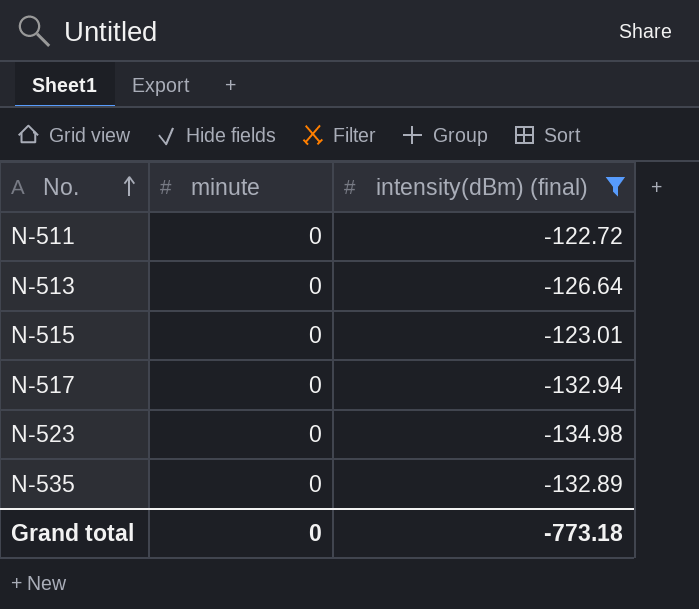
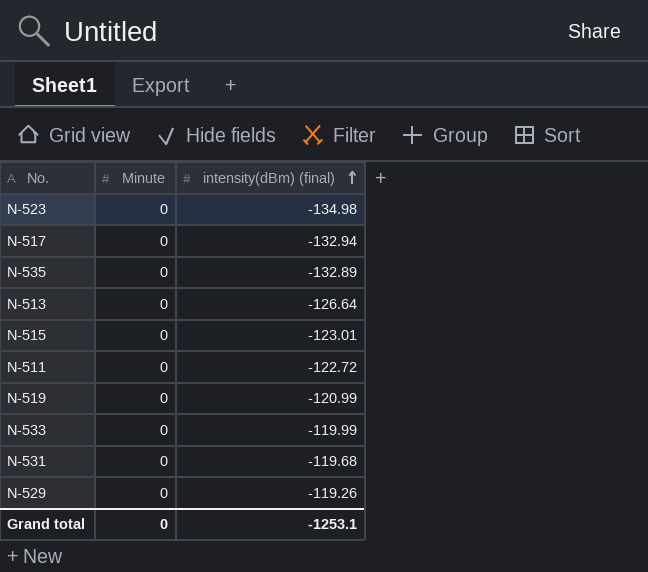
filter: intensity(dBm) (final) <= -122.72 -> none
row order: No. ascending -> intensity(dBm) (final) ascending
column name: minute -> Minute
Grand total | intensity(dBm) (final): -773.18 -> -1253.1

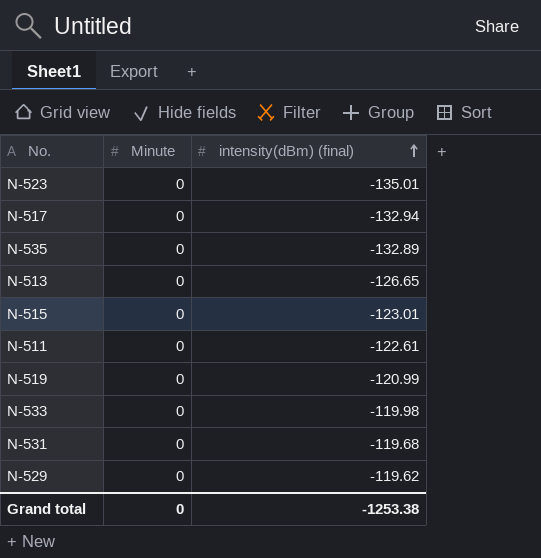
N-523 | intensity(dBm) (final): -134.98 -> -135.01
N-513 | intensity(dBm) (final): -126.64 -> -126.65
N-511 | intensity(dBm) (final): -122.72 -> -122.61
N-533 | intensity(dBm) (final): -119.99 -> -119.98
N-529 | intensity(dBm) (final): -119.26 -> -119.62
Grand total | intensity(dBm) (final): -1253.1 -> -1253.38

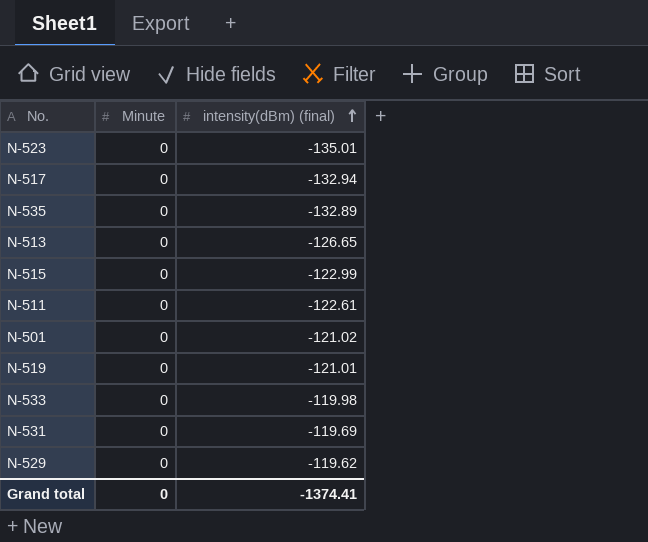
N-515 | intensity(dBm) (final): -123.01 -> -122.99
row N-501: none -> 0 | -121.02
N-519 | intensity(dBm) (final): -120.99 -> -121.01
N-531 | intensity(dBm) (final): -119.68 -> -119.69
Grand total | intensity(dBm) (final): -1253.38 -> -1374.41

